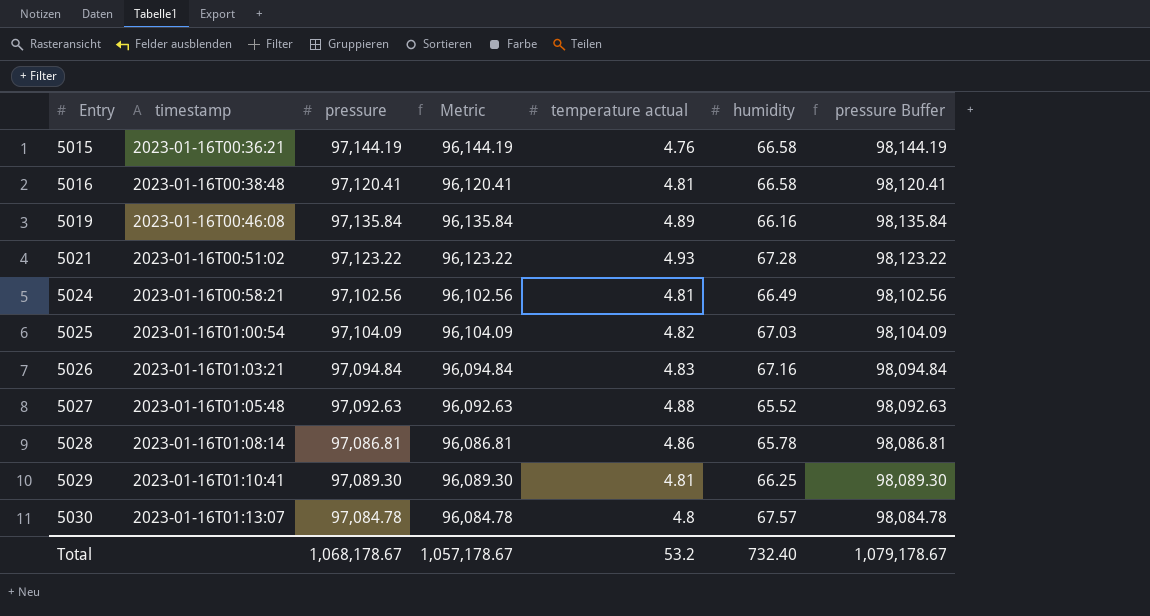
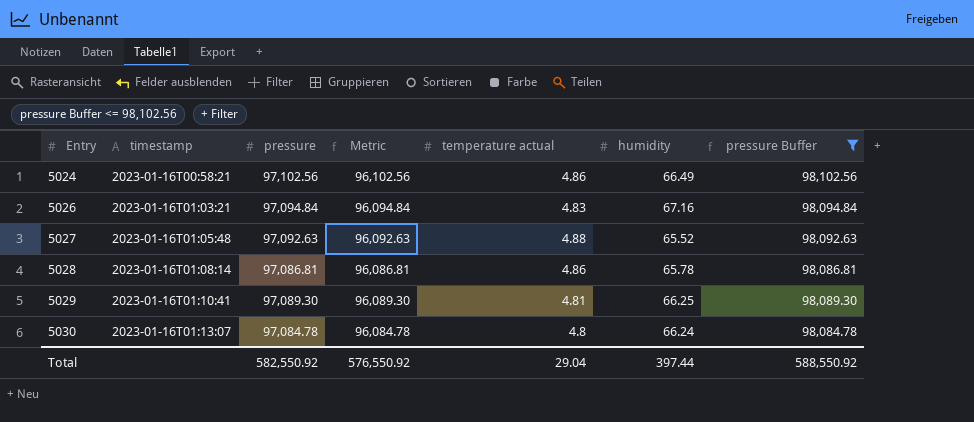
filter: none -> pressure Buffer <= 98,102.56
5024 | temperature actual: 4.81 -> 4.86
5030 | humidity: 67.57 -> 66.24
Total | pressure: 1,068,178.67 -> 582,550.92
Total | Metric: 1,057,178.67 -> 576,550.92
Total | temperature actual: 53.2 -> 29.04
Total | humidity: 732.40 -> 397.44
Total | pressure Buffer: 1,079,178.67 -> 588,550.92

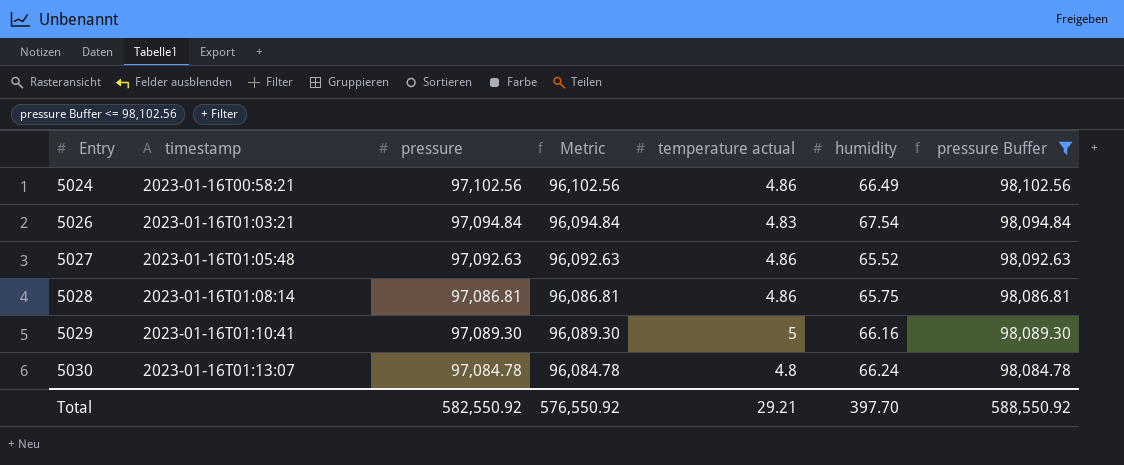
5026 | humidity: 67.16 -> 67.54
5027 | temperature actual: 4.88 -> 4.86
5028 | humidity: 65.78 -> 65.75
5029 | temperature actual: 4.81 -> 5
5029 | humidity: 66.25 -> 66.16
Total | temperature actual: 29.04 -> 29.21
Total | humidity: 397.44 -> 397.70

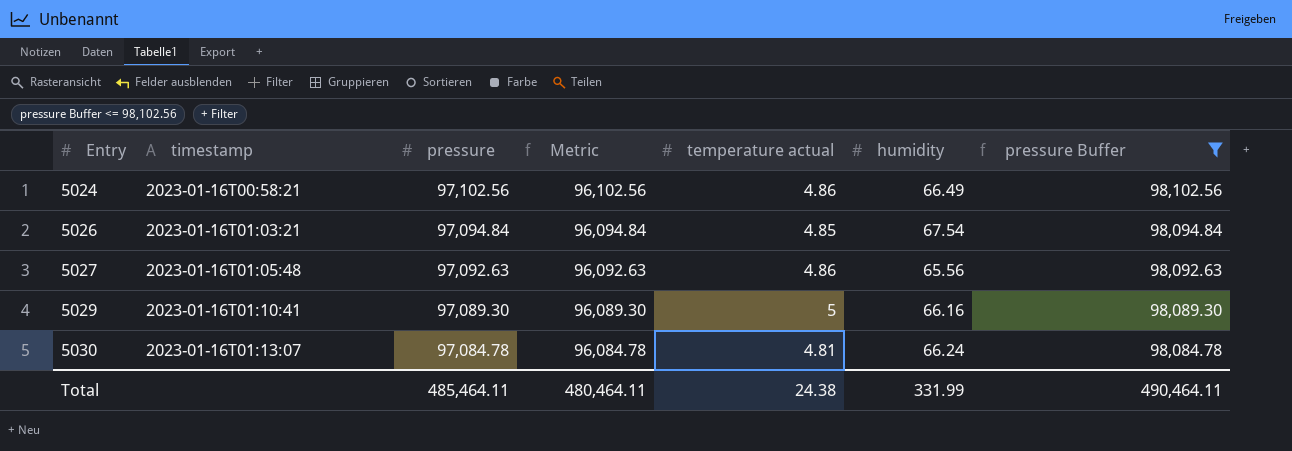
row 5028: 2023-01-16T01:08:14 | 97,086.81 | 96,086.81 | 4.86 | 65.75 | 98,086.81 -> none
5026 | temperature actual: 4.83 -> 4.85
5027 | humidity: 65.52 -> 65.56
5030 | temperature actual: 4.8 -> 4.81
Total | pressure: 582,550.92 -> 485,464.11
Total | Metric: 576,550.92 -> 480,464.11
Total | temperature actual: 29.21 -> 24.38
Total | humidity: 397.70 -> 331.99
Total | pressure Buffer: 588,550.92 -> 490,464.11

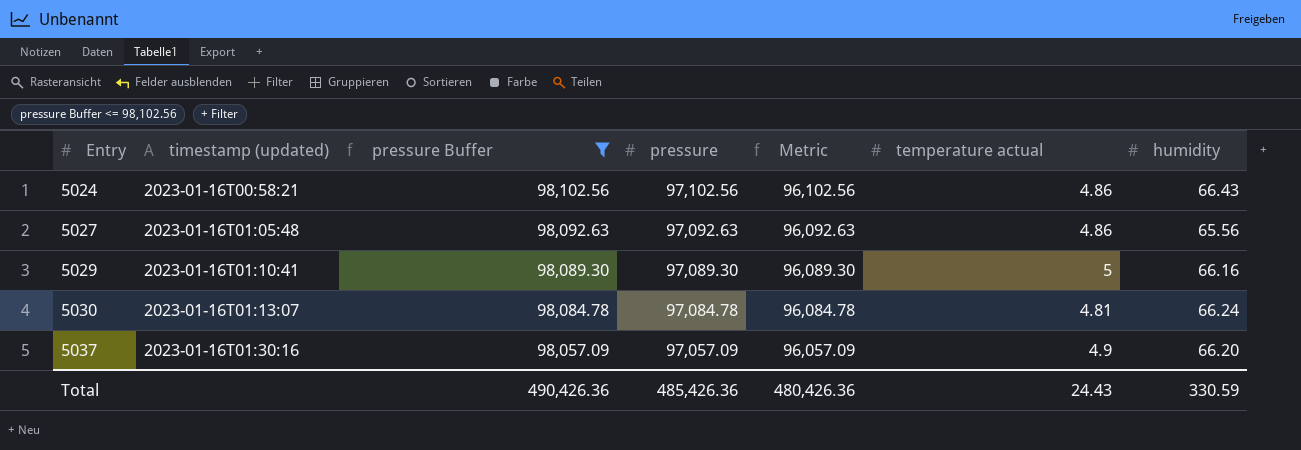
column name: timestamp -> timestamp (updated)
column pressure Buffer | position: 7 -> 3
row 5026: 2023-01-16T01:03:21 | 97,094.84 | 96,094.84 | 4.85 | 67.54 | 98,094.84 -> none
5024 | humidity: 66.49 -> 66.43
row 5037: none -> 2023-01-16T01:30:16 | 98,057.09 | 97,057.09 | 96,057.09 | 4.9 | 66.20
Total | pressure Buffer: 490,464.11 -> 490,426.36
Total | pressure: 485,464.11 -> 485,426.36
Total | Metric: 480,464.11 -> 480,426.36
Total | temperature actual: 24.38 -> 24.43
Total | humidity: 331.99 -> 330.59

